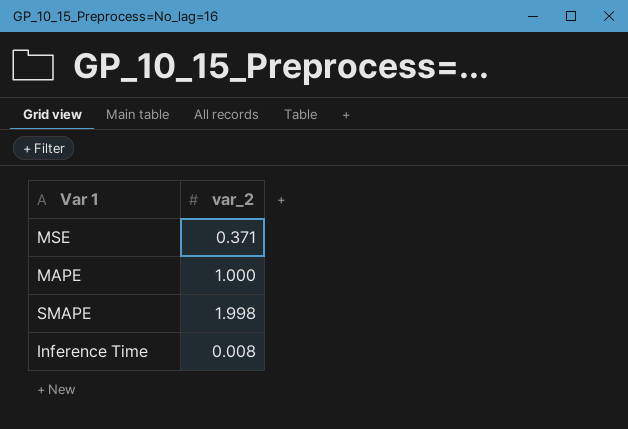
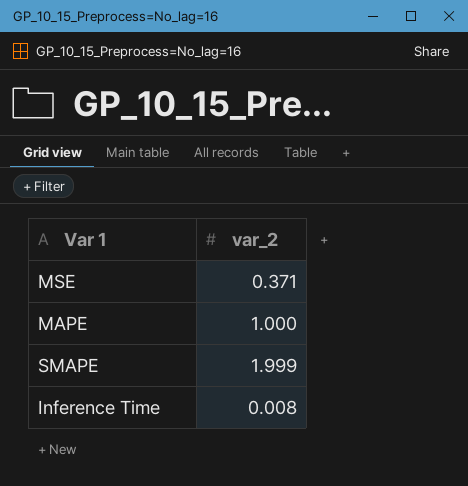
SMAPE | var_2: 1.998 -> 1.999

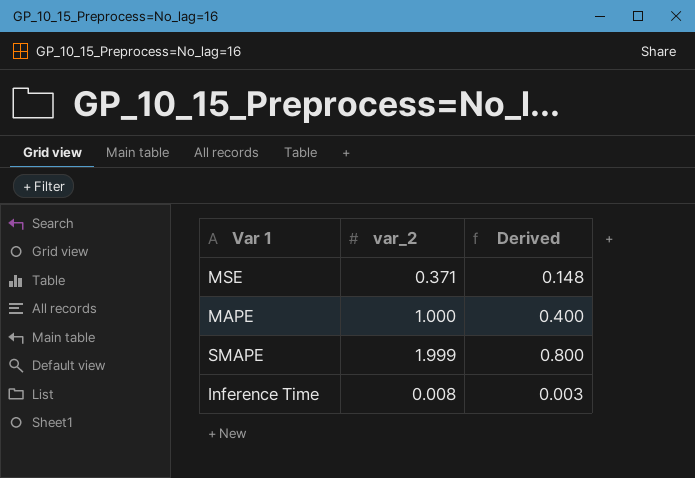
column Derived | formula: none -> [var_2] * 0.4

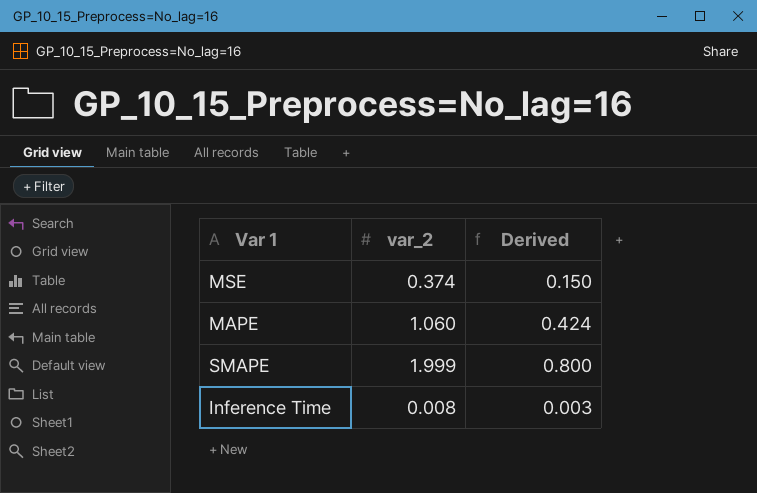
MSE | var_2: 0.371 -> 0.374
MSE | Derived: 0.148 -> 0.150
MAPE | var_2: 1.000 -> 1.060
MAPE | Derived: 0.400 -> 0.424

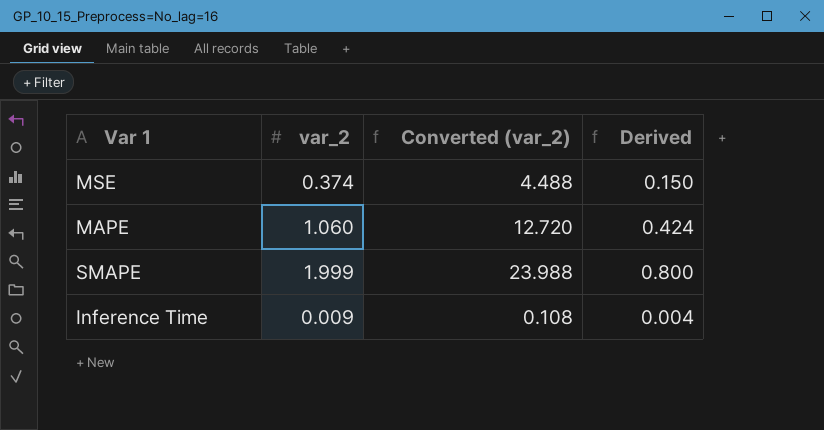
column Converted (var_2) | formula: none -> [var_2] * 12
Inference Time | var_2: 0.008 -> 0.009
Inference Time | Derived: 0.003 -> 0.004

